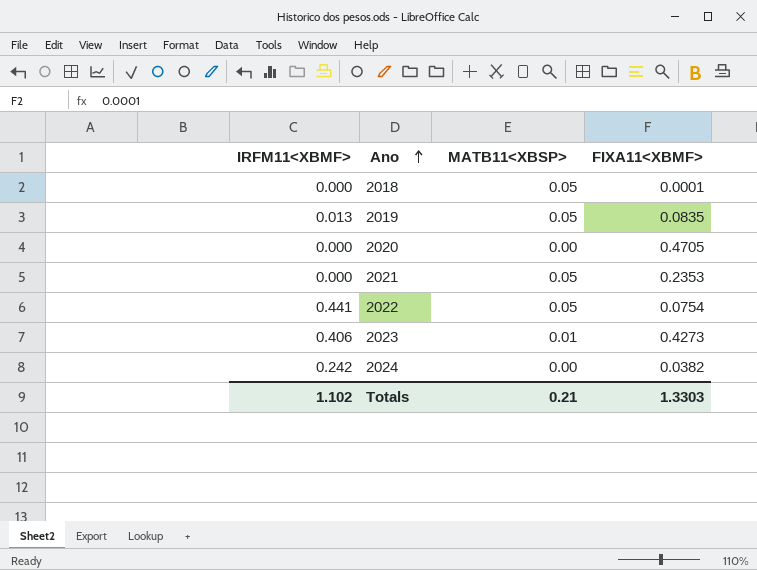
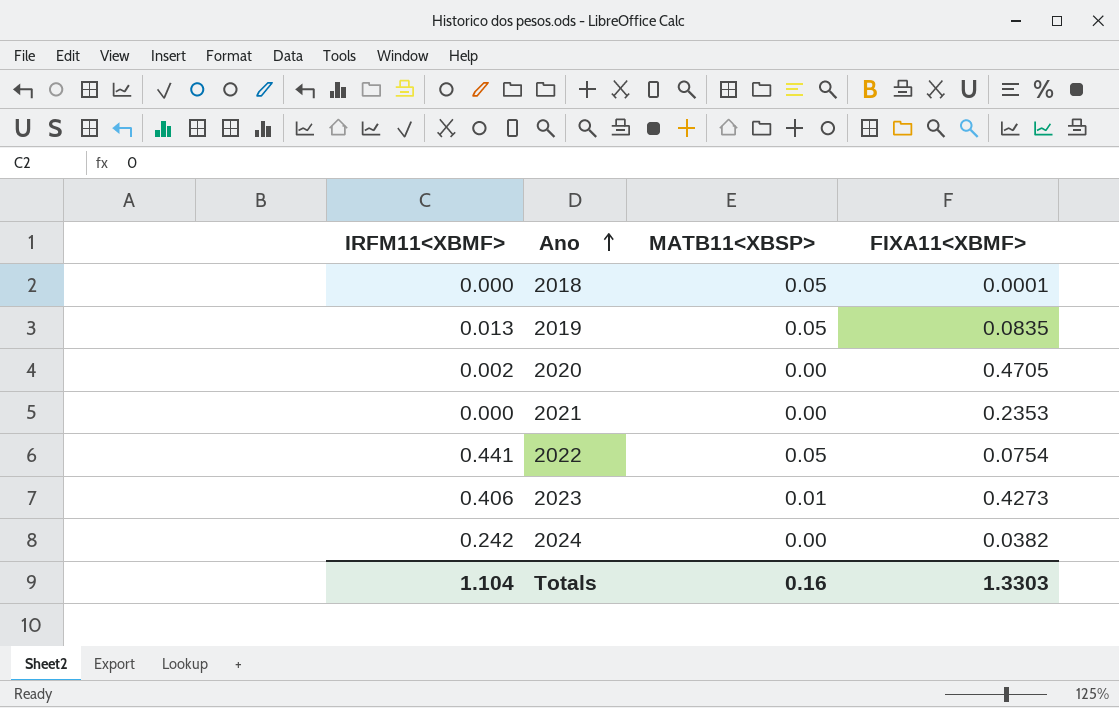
2020 | IRFM11<XBMF>: 0.000 -> 0.002
2021 | MATB11<XBSP>: 0.05 -> 0.00
Totals | IRFM11<XBMF>: 1.102 -> 1.104
Totals | MATB11<XBSP>: 0.21 -> 0.16

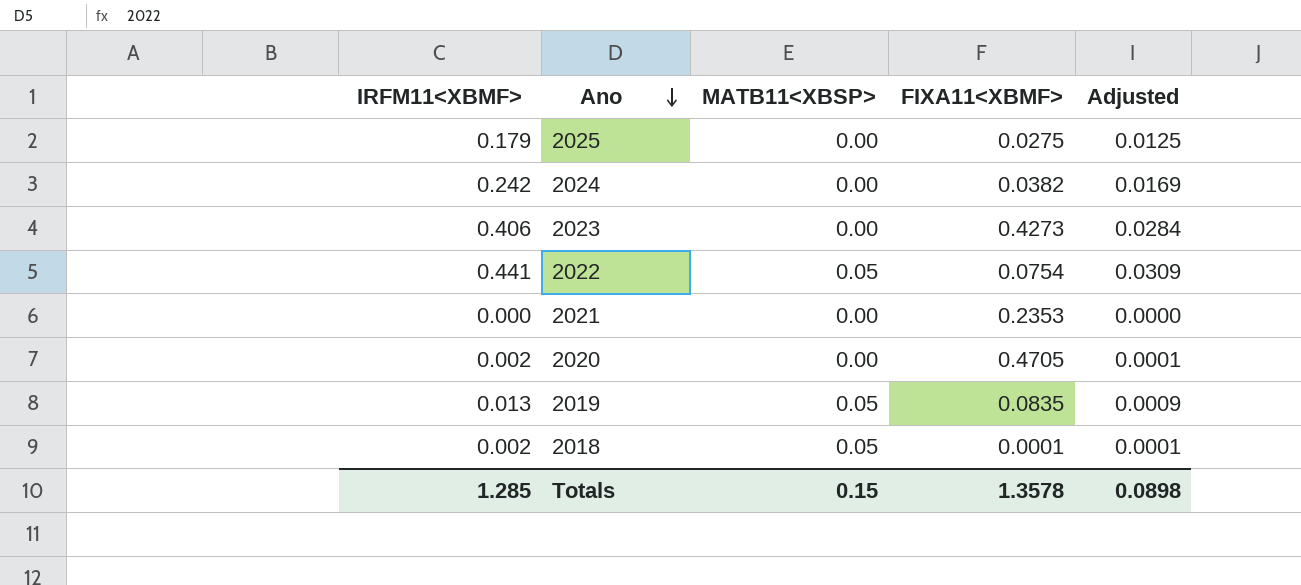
row order: Ano ascending -> Ano descending
column Adjusted | formula: none -> [IRFM11<XBMF>] * 0.07
row 2025: none -> 0.179 | 0.00 | 0.0275 | 0.0125
2023 | MATB11<XBSP>: 0.01 -> 0.00
2018 | IRFM11<XBMF>: 0.000 -> 0.002
Totals | IRFM11<XBMF>: 1.104 -> 1.285
Totals | MATB11<XBSP>: 0.16 -> 0.15
Totals | FIXA11<XBMF>: 1.3303 -> 1.3578

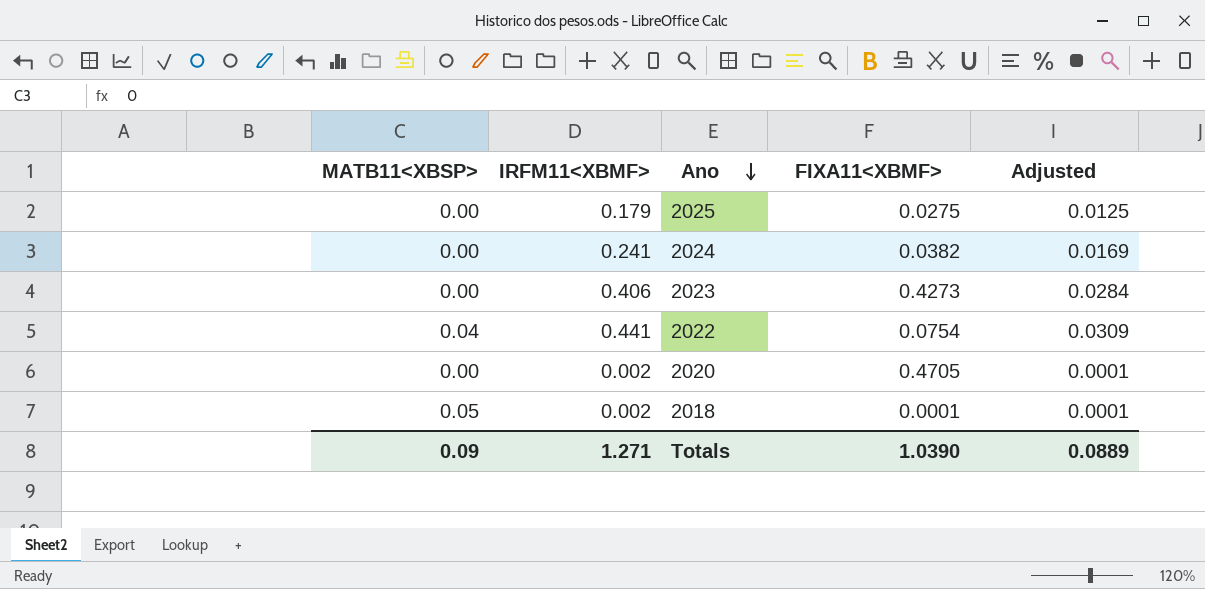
column MATB11<XBSP> | position: 3 -> 1
row 2021: 0.000 | 0.00 | 0.2353 | 0.0000 -> none
row 2019: 0.013 | 0.05 | 0.0835 | 0.0009 -> none
2024 | IRFM11<XBMF>: 0.242 -> 0.241
2022 | MATB11<XBSP>: 0.05 -> 0.04
Totals | MATB11<XBSP>: 0.15 -> 0.09
Totals | IRFM11<XBMF>: 1.285 -> 1.271
Totals | FIXA11<XBMF>: 1.3578 -> 1.0390
Totals | Adjusted: 0.0898 -> 0.0889

